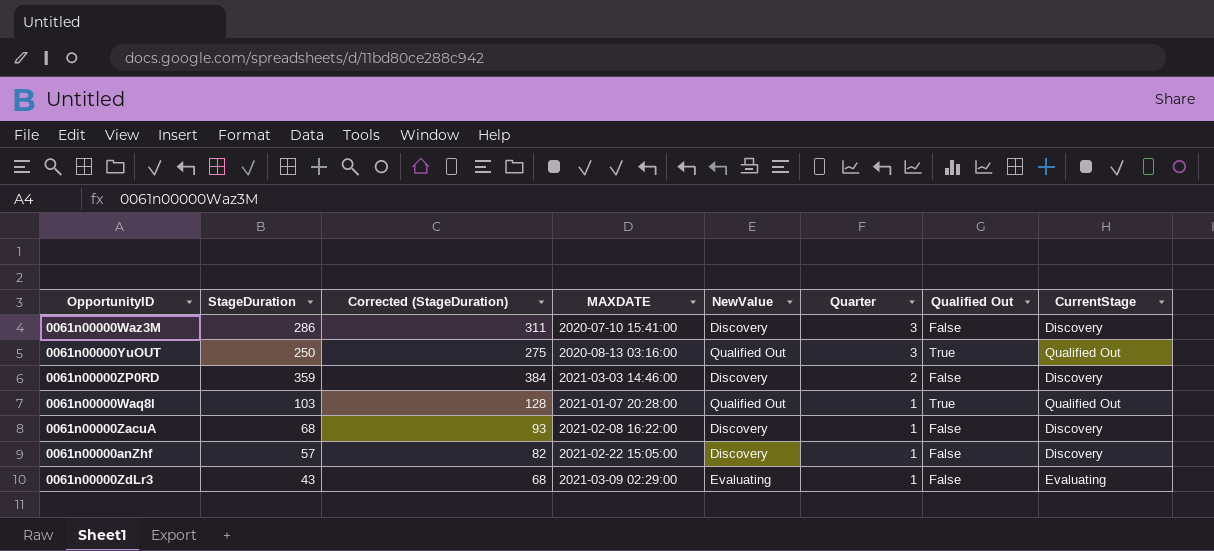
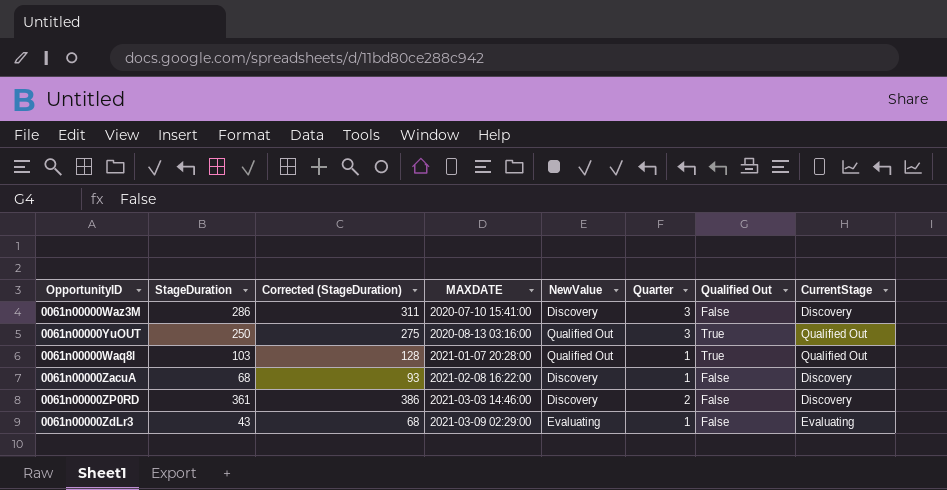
row order: Quarter descending -> MAXDATE ascending
row 0061n00000anZhf: 57 | 82 | 2021-02-22 15:05:00 | Discovery | 1 | False | Discovery -> none
0061n00000ZP0RD | StageDuration: 359 -> 361
0061n00000ZP0RD | Corrected (StageDuration): 384 -> 386

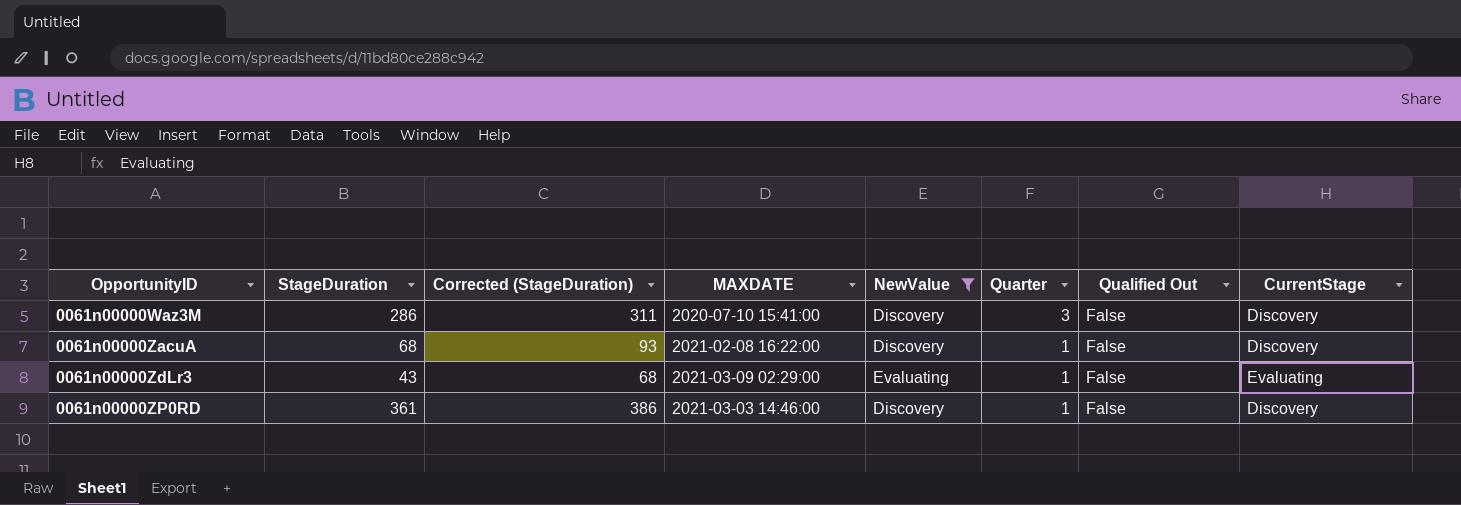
filter: none -> NewValue != Qualified Out
row order: MAXDATE ascending -> OpportunityID ascending
0061n00000ZP0RD | Quarter: 2 -> 1

